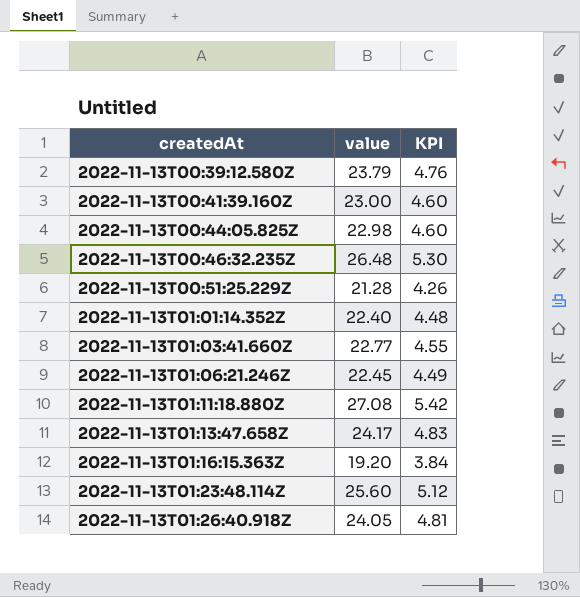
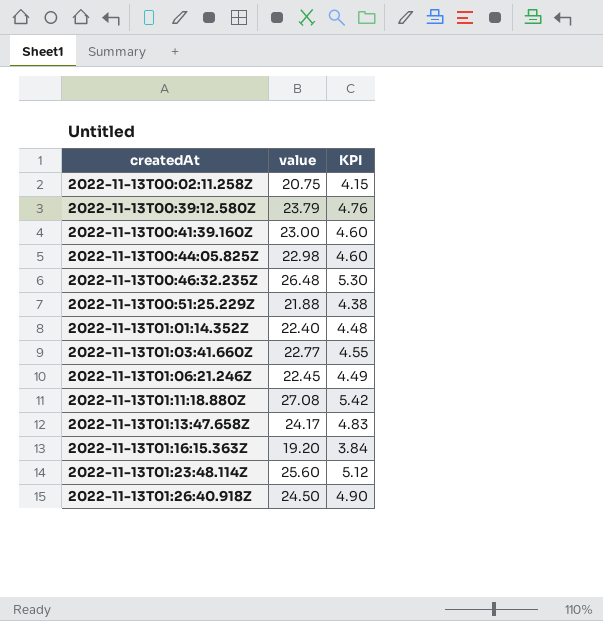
row 2022-11-13T00:02:11.258Z: none -> 20.75 | 4.15
2022-11-13T00:51:25.229Z | value: 21.28 -> 21.88
2022-11-13T00:51:25.229Z | KPI: 4.26 -> 4.38
2022-11-13T01:26:40.918Z | value: 24.05 -> 24.50
2022-11-13T01:26:40.918Z | KPI: 4.81 -> 4.90

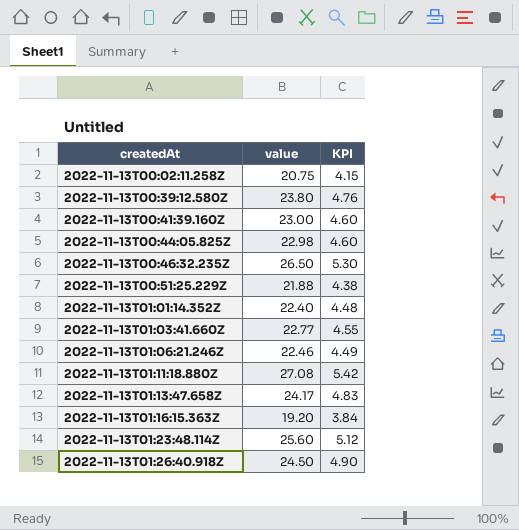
2022-11-13T00:39:12.580Z | value: 23.79 -> 23.80
2022-11-13T00:46:32.235Z | value: 26.48 -> 26.50
2022-11-13T01:06:21.246Z | value: 22.45 -> 22.46

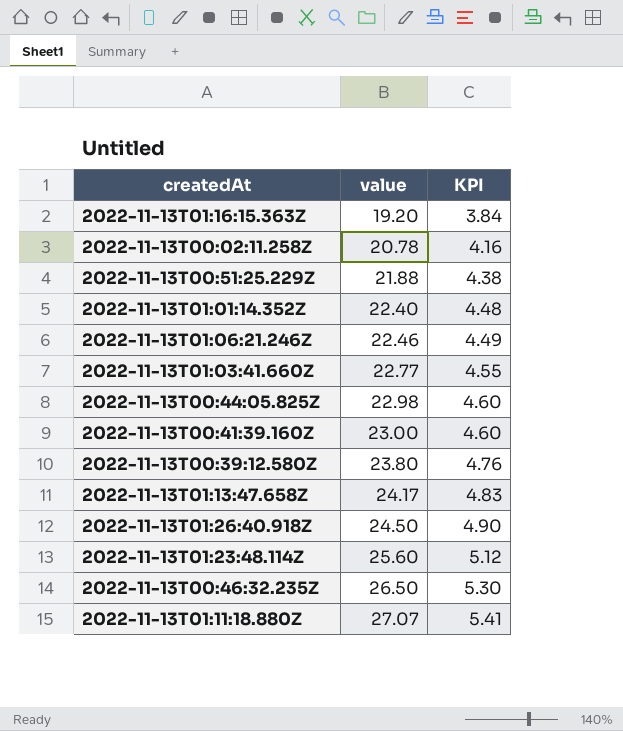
row order: createdAt ascending -> value ascending
2022-11-13T00:02:11.258Z | value: 20.75 -> 20.78
2022-11-13T00:02:11.258Z | KPI: 4.15 -> 4.16
2022-11-13T01:11:18.880Z | value: 27.08 -> 27.07
2022-11-13T01:11:18.880Z | KPI: 5.42 -> 5.41

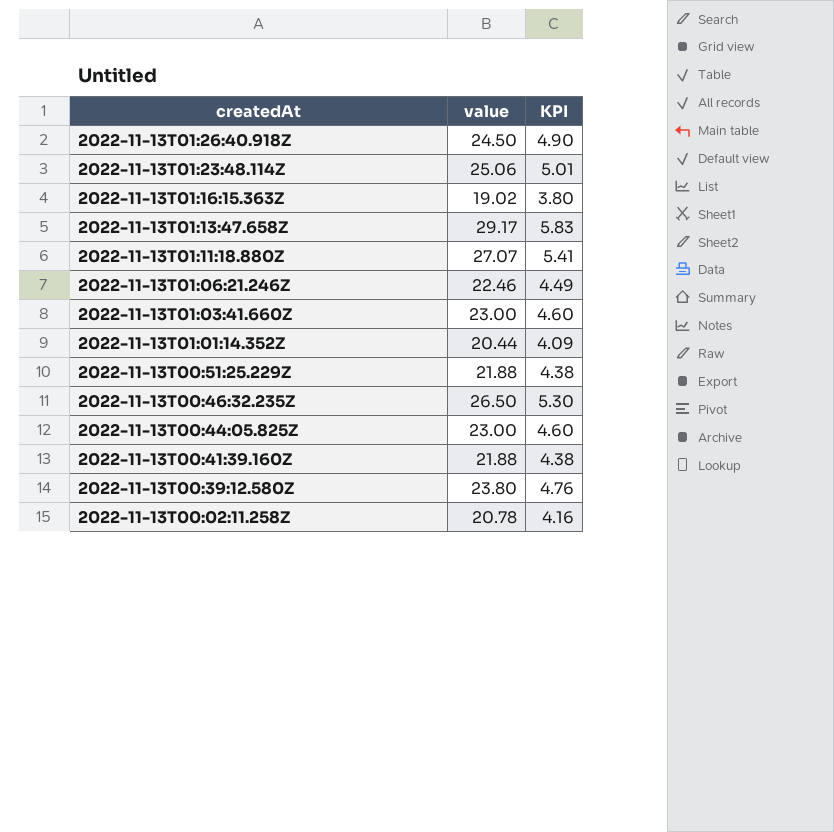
row order: value ascending -> createdAt descending
2022-11-13T01:23:48.114Z | value: 25.60 -> 25.06
2022-11-13T01:23:48.114Z | KPI: 5.12 -> 5.01
2022-11-13T01:16:15.363Z | value: 19.20 -> 19.02
2022-11-13T01:16:15.363Z | KPI: 3.84 -> 3.80
2022-11-13T01:13:47.658Z | value: 24.17 -> 29.17
2022-11-13T01:13:47.658Z | KPI: 4.83 -> 5.83
2022-11-13T01:03:41.660Z | value: 22.77 -> 23.00
2022-11-13T01:03:41.660Z | KPI: 4.55 -> 4.60
2022-11-13T01:01:14.352Z | value: 22.40 -> 20.44
2022-11-13T01:01:14.352Z | KPI: 4.48 -> 4.09
2022-11-13T00:44:05.825Z | value: 22.98 -> 23.00
2022-11-13T00:41:39.160Z | value: 23.00 -> 21.88
2022-11-13T00:41:39.160Z | KPI: 4.60 -> 4.38

